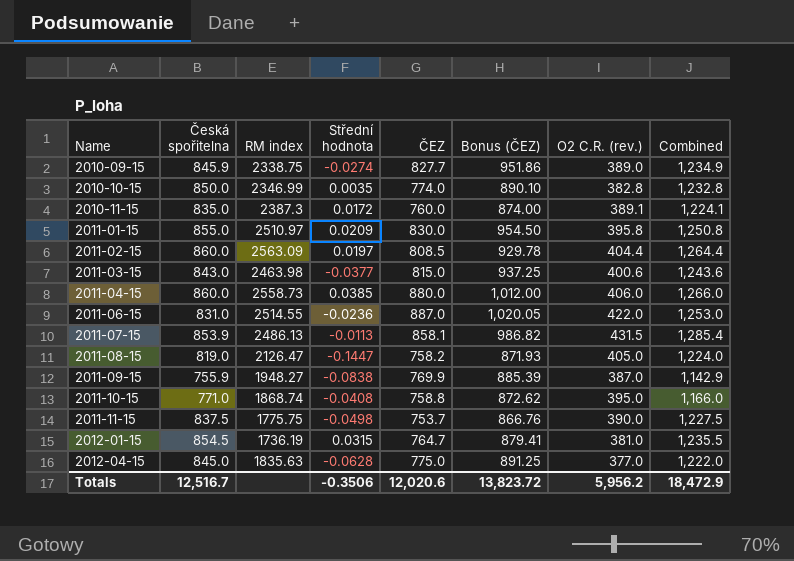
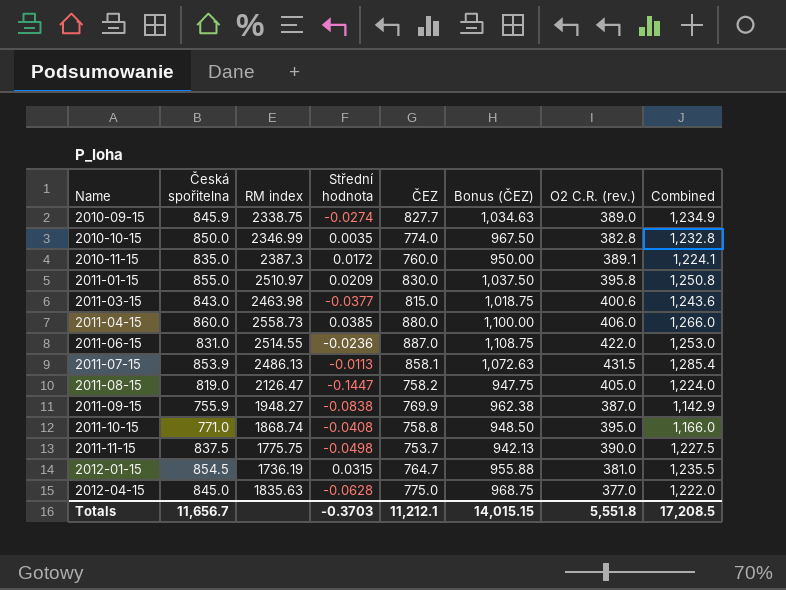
column Bonus (ČEZ) | formula: [ČEZ] * 1.15 -> [ČEZ] * 1.25
row 2011-02-15: 860.0 | 2563.09 | 0.0197 | 808.5 | 929.78 | 404.4 | 1,264.4 -> none
Totals | Česká spořitelna: 12,516.7 -> 11,656.7
Totals | Střední hodnota: -0.3506 -> -0.3703
Totals | ČEZ: 12,020.6 -> 11,212.1
Totals | Bonus (ČEZ): 13,823.72 -> 14,015.15
Totals | O2 C.R. (rev.): 5,956.2 -> 5,551.8
Totals | Combined: 18,472.9 -> 17,208.5

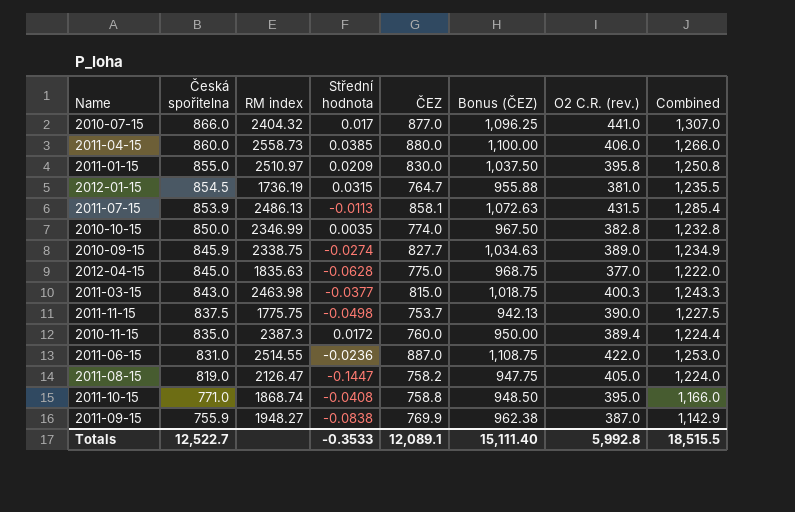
row order: Name ascending -> Česká spořitelna descending
row 2010-07-15: none -> 866.0 | 2404.32 | 0.017 | 877.0 | 1,096.25 | 441.0 | 1,307.0
2011-03-15 | O2 C.R. (rev.): 400.6 -> 400.3
2011-03-15 | Combined: 1,243.6 -> 1,243.3
2010-11-15 | O2 C.R. (rev.): 389.1 -> 389.4
2010-11-15 | Combined: 1,224.1 -> 1,224.4
Totals | Česká spořitelna: 11,656.7 -> 12,522.7
Totals | Střední hodnota: -0.3703 -> -0.3533
Totals | ČEZ: 11,212.1 -> 12,089.1
Totals | Bonus (ČEZ): 14,015.15 -> 15,111.40
Totals | O2 C.R. (rev.): 5,551.8 -> 5,992.8
Totals | Combined: 17,208.5 -> 18,515.5

